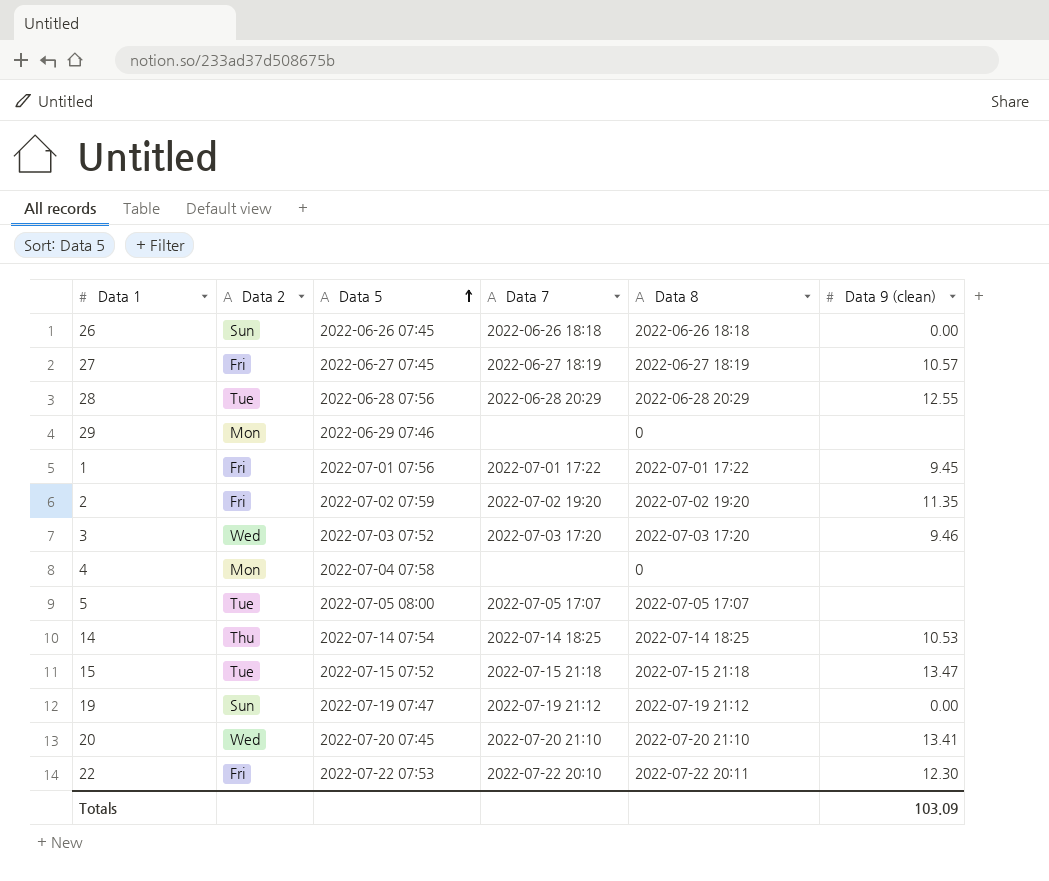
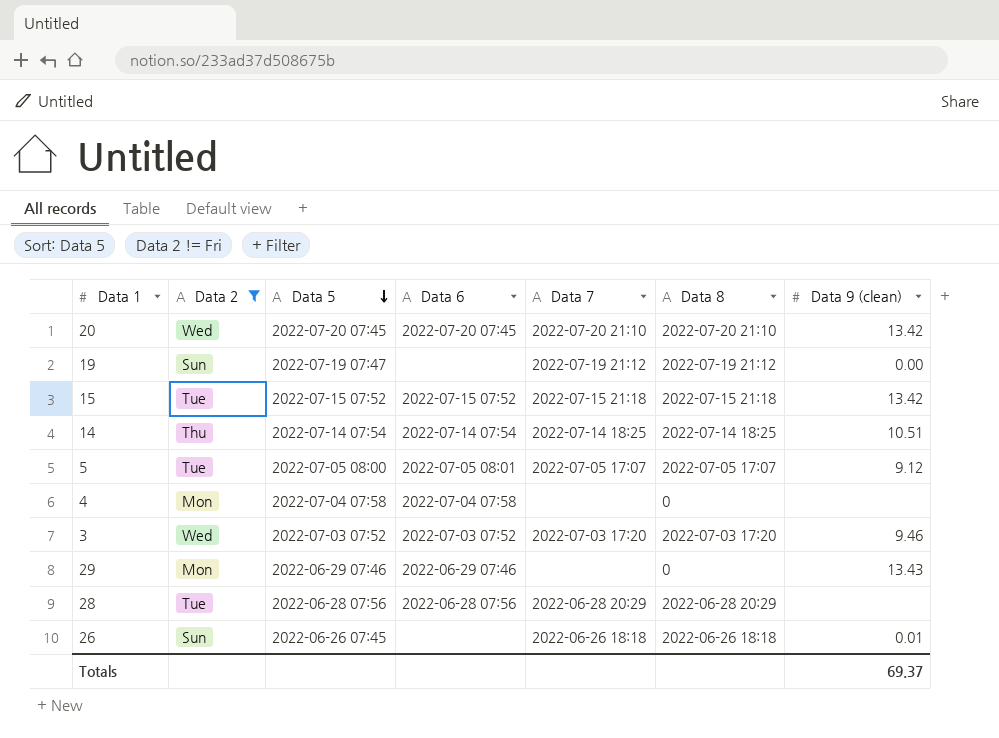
filter: none -> Data 2 != Fri
row order: Data 5 ascending -> Data 5 descending
column Data 6 | position: none -> 4
20 | Data 9 (clean): 13.41 -> 13.42
15 | Data 9 (clean): 13.47 -> 13.42
14 | Data 9 (clean): 10.53 -> 10.51
5 | Data 9 (clean): none -> 9.12
29 | Data 9 (clean): none -> 13.43
28 | Data 9 (clean): 12.55 -> none
26 | Data 9 (clean): 0.00 -> 0.01
Totals | Data 9 (clean): 103.09 -> 69.37

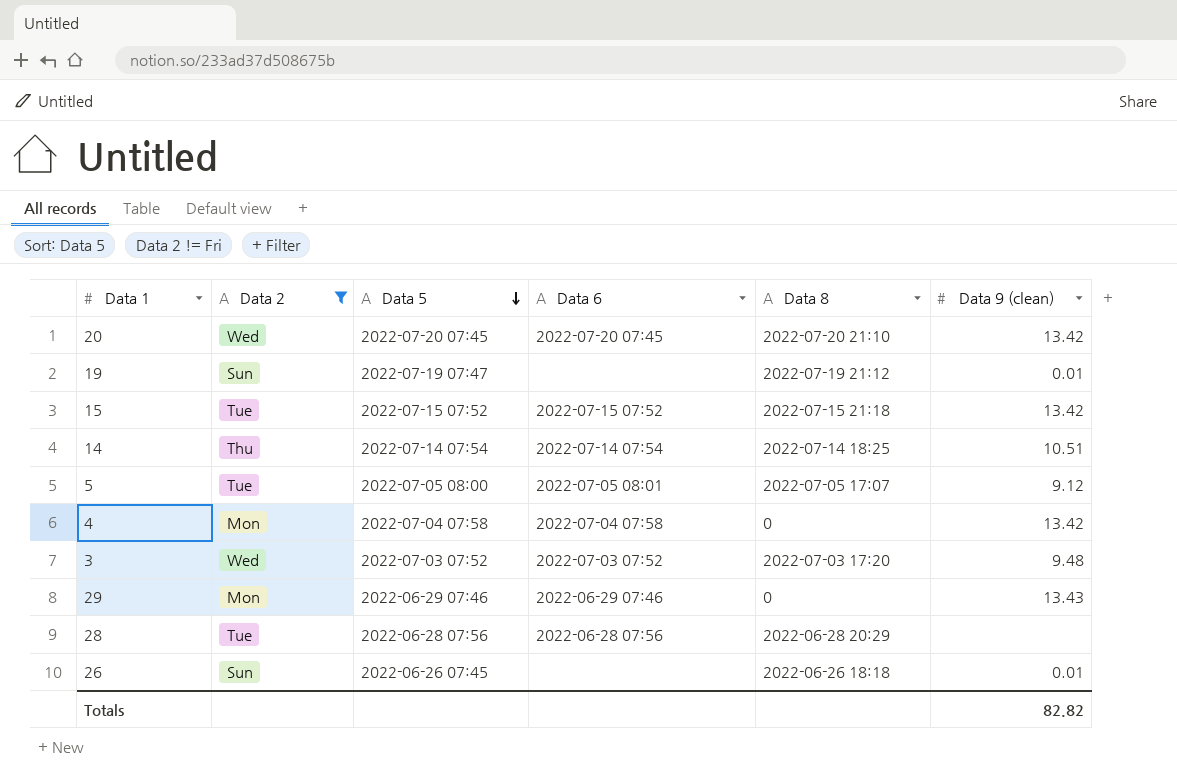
column Data 7 | position: 5 -> none
19 | Data 9 (clean): 0.00 -> 0.01
4 | Data 9 (clean): none -> 13.42
3 | Data 9 (clean): 9.46 -> 9.48
Totals | Data 9 (clean): 69.37 -> 82.82

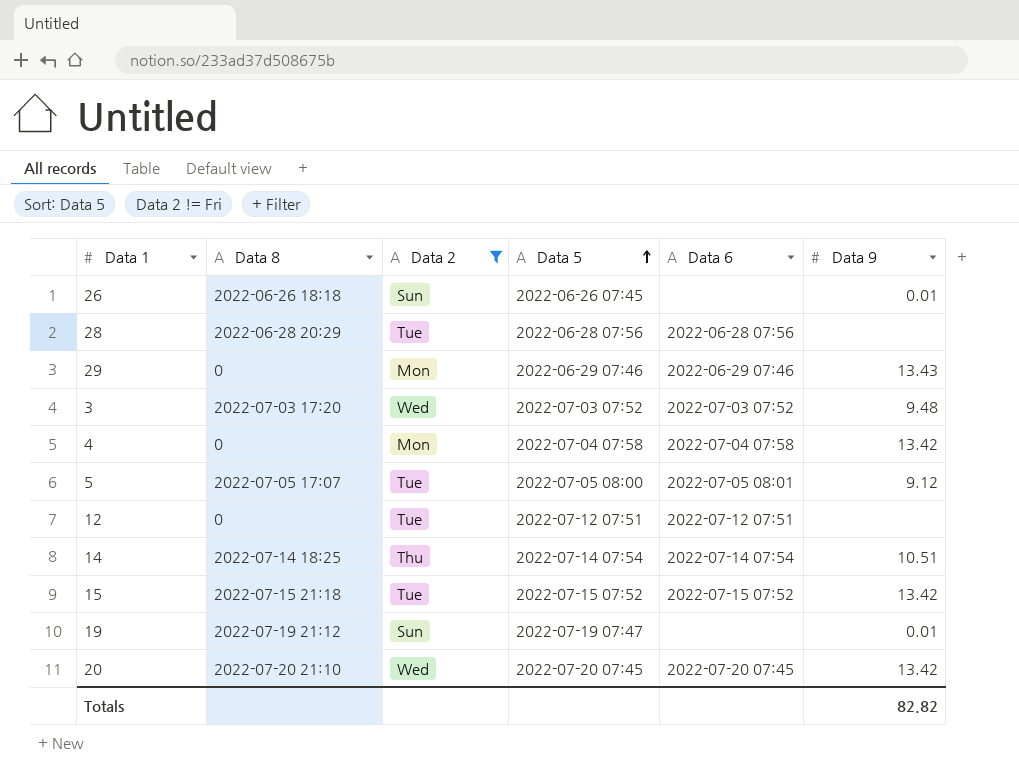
row order: Data 5 descending -> Data 5 ascending
column Data 8 | position: 5 -> 2
column name: Data 9 (clean) -> Data 9
row 12: none -> 0 | Tue | 2022-07-12 07:51 | 2022-07-12 07:51 | none

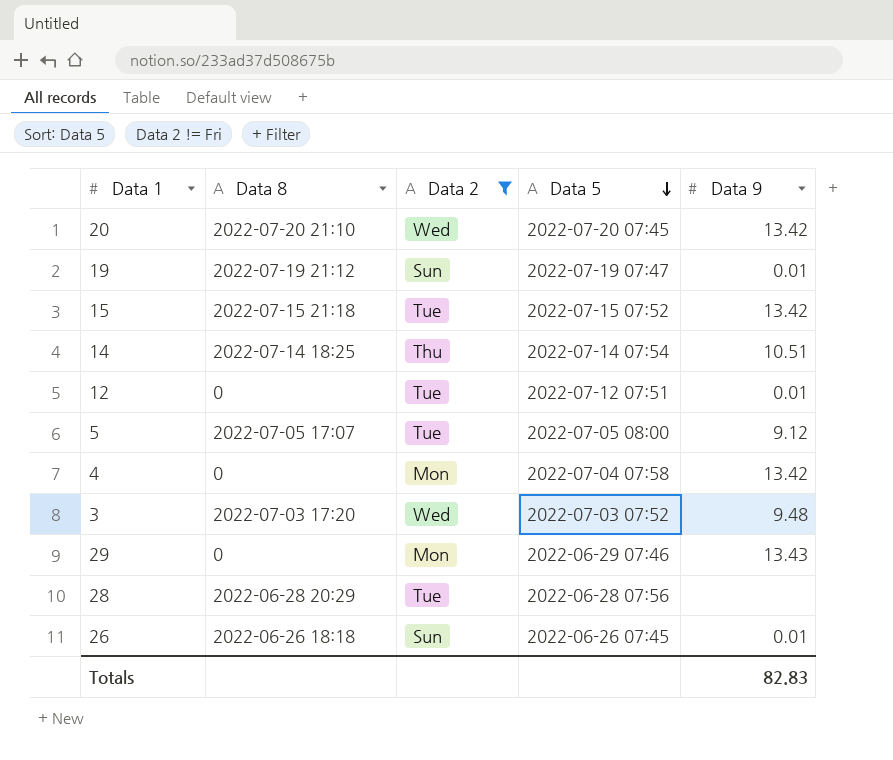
row order: Data 5 ascending -> Data 5 descending
column Data 6 | position: 5 -> none
12 | Data 9: none -> 0.01
Totals | Data 9: 82.82 -> 82.83

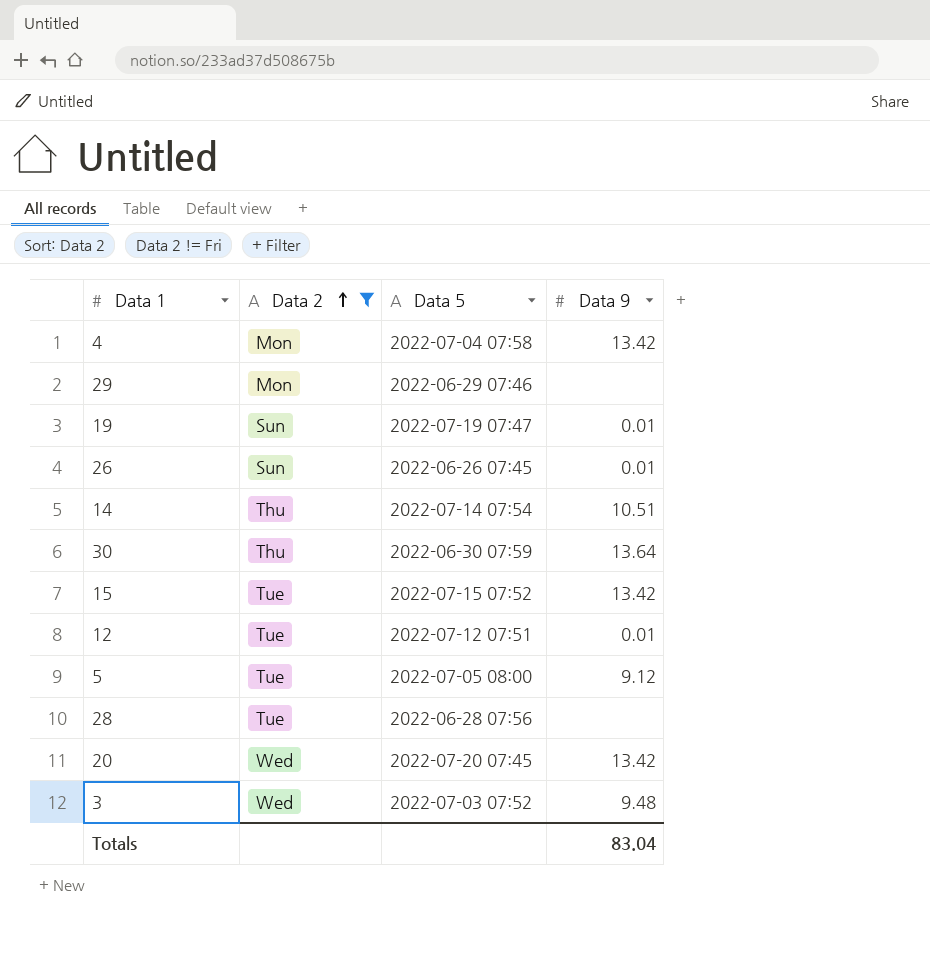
row order: Data 5 descending -> Data 2 ascending
column Data 8 | position: 2 -> none
29 | Data 9: 13.43 -> none
row 30: none -> Thu | 2022-06-30 07:59 | 13.64
Totals | Data 9: 82.83 -> 83.04

